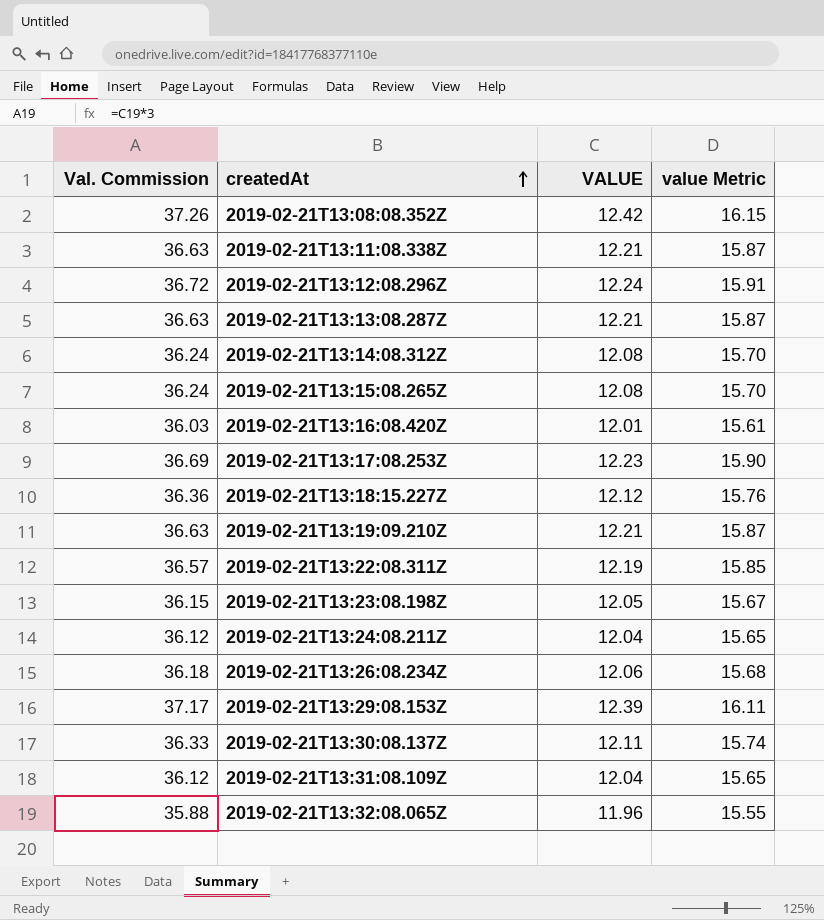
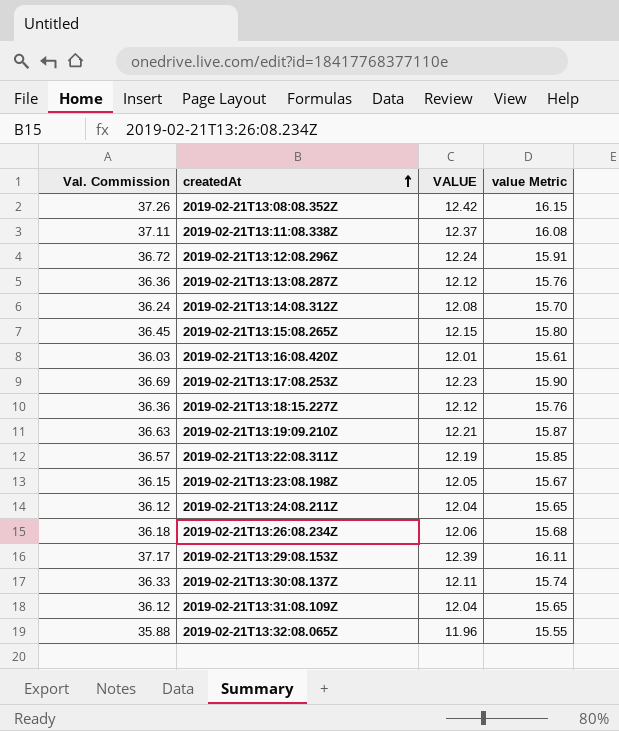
2019-02-21T13:11:08.338Z | Val. Commission: 36.63 -> 37.11
2019-02-21T13:11:08.338Z | VALUE: 12.21 -> 12.37
2019-02-21T13:11:08.338Z | value Metric: 15.87 -> 16.08
2019-02-21T13:13:08.287Z | Val. Commission: 36.63 -> 36.36
2019-02-21T13:13:08.287Z | VALUE: 12.21 -> 12.12
2019-02-21T13:13:08.287Z | value Metric: 15.87 -> 15.76
2019-02-21T13:15:08.265Z | Val. Commission: 36.24 -> 36.45
2019-02-21T13:15:08.265Z | VALUE: 12.08 -> 12.15
2019-02-21T13:15:08.265Z | value Metric: 15.70 -> 15.80

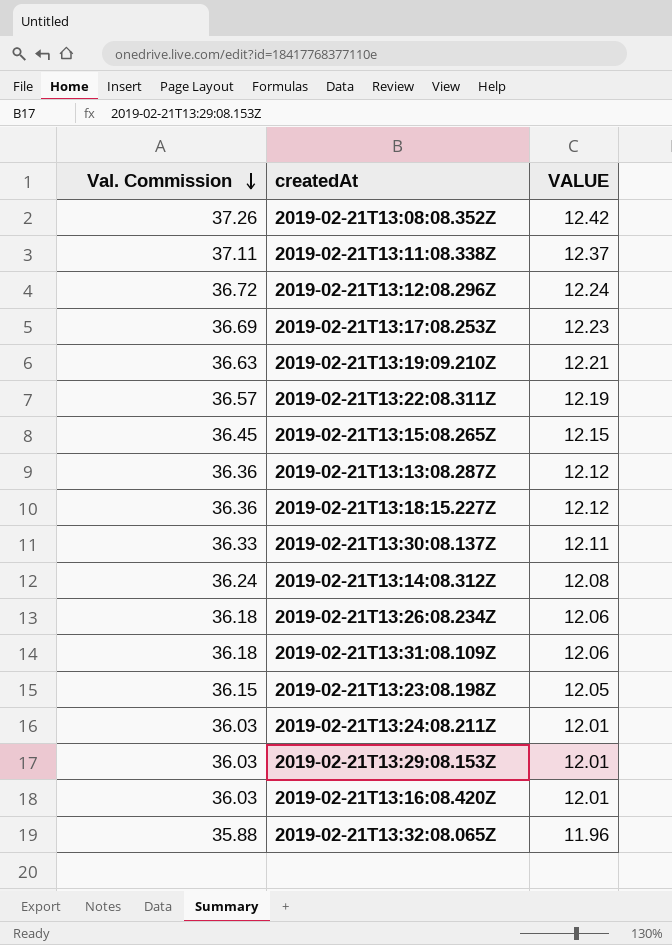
row order: createdAt ascending -> Val. Commission descending
column value Metric | formula: [VALUE] * 1.3 -> none
2019-02-21T13:31:08.109Z | Val. Commission: 36.12 -> 36.18
2019-02-21T13:31:08.109Z | VALUE: 12.04 -> 12.06
2019-02-21T13:24:08.211Z | Val. Commission: 36.12 -> 36.03
2019-02-21T13:24:08.211Z | VALUE: 12.04 -> 12.01
2019-02-21T13:29:08.153Z | Val. Commission: 37.17 -> 36.03
2019-02-21T13:29:08.153Z | VALUE: 12.39 -> 12.01

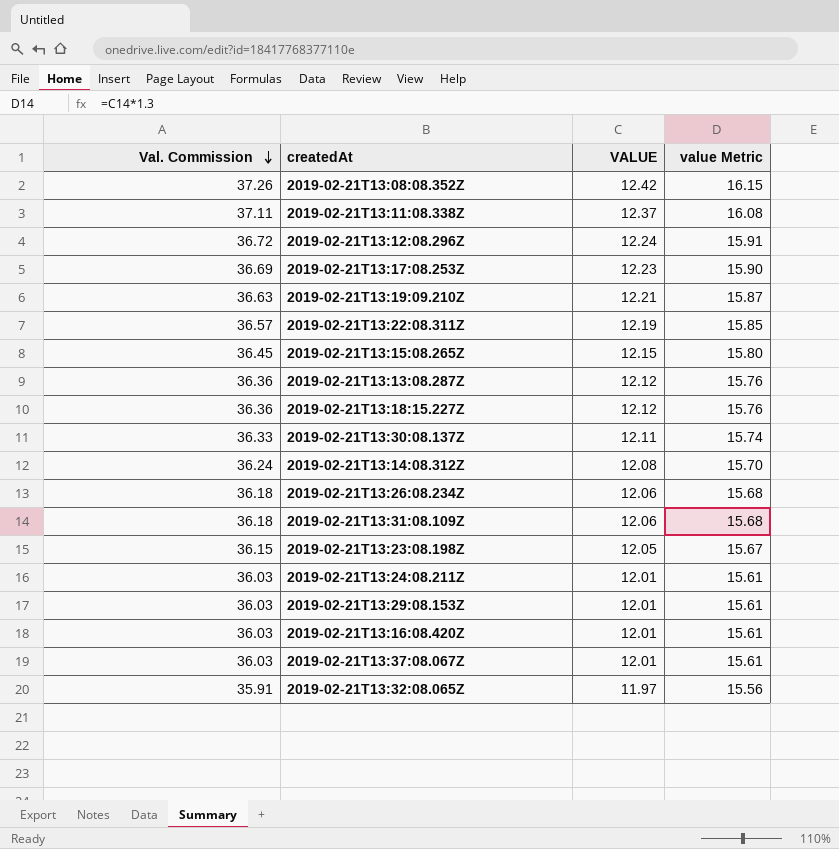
column value Metric | formula: none -> [VALUE] * 1.3
row 2019-02-21T13:37:08.067Z: none -> 36.03 | 12.01 | 15.61
2019-02-21T13:32:08.065Z | Val. Commission: 35.88 -> 35.91
2019-02-21T13:32:08.065Z | VALUE: 11.96 -> 11.97

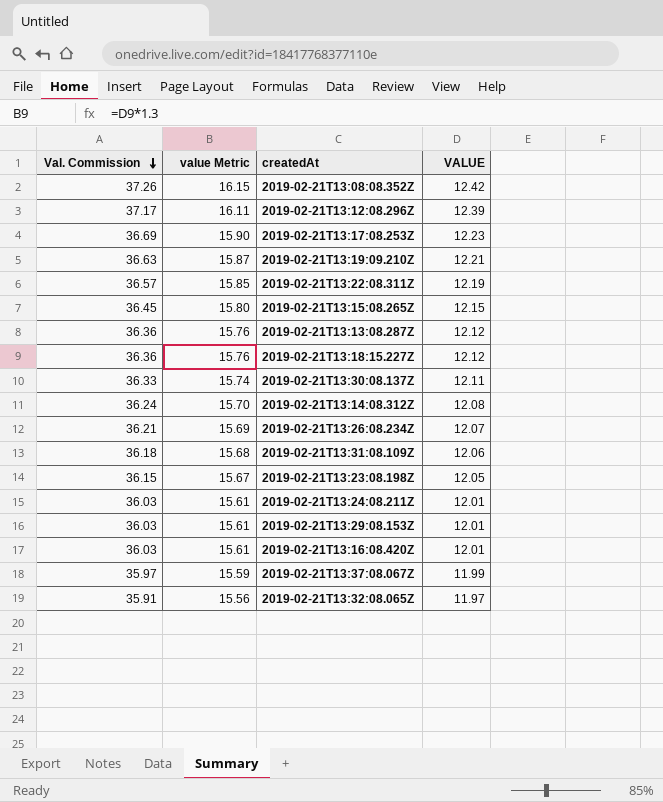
column value Metric | position: 4 -> 2
row 2019-02-21T13:11:08.338Z: 37.11 | 12.37 | 16.08 -> none
2019-02-21T13:12:08.296Z | Val. Commission: 36.72 -> 37.17
2019-02-21T13:12:08.296Z | value Metric: 15.91 -> 16.11
2019-02-21T13:12:08.296Z | VALUE: 12.24 -> 12.39
2019-02-21T13:26:08.234Z | Val. Commission: 36.18 -> 36.21
2019-02-21T13:26:08.234Z | value Metric: 15.68 -> 15.69
2019-02-21T13:26:08.234Z | VALUE: 12.06 -> 12.07
2019-02-21T13:37:08.067Z | Val. Commission: 36.03 -> 35.97
2019-02-21T13:37:08.067Z | value Metric: 15.61 -> 15.59
2019-02-21T13:37:08.067Z | VALUE: 12.01 -> 11.99

